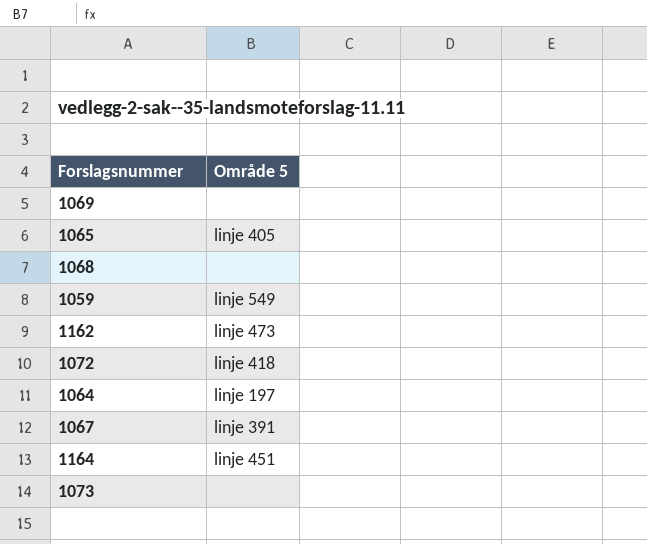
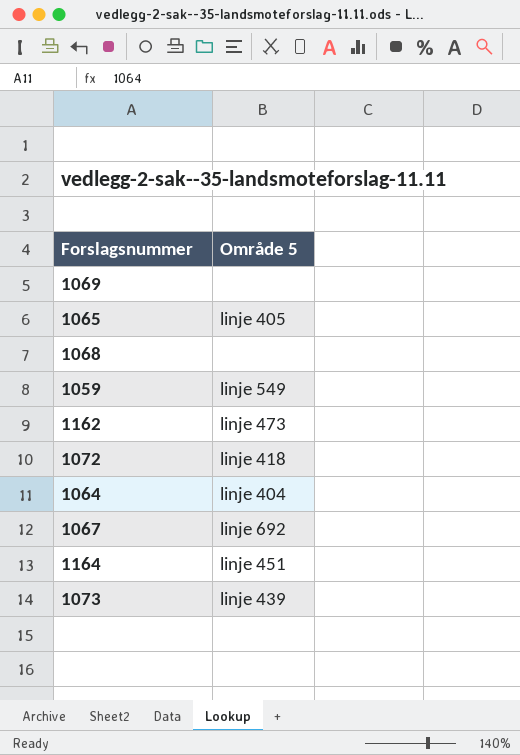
1064 | Område 5: linje 197 -> linje 404
1067 | Område 5: linje 391 -> linje 692
1073 | Område 5: none -> linje 439

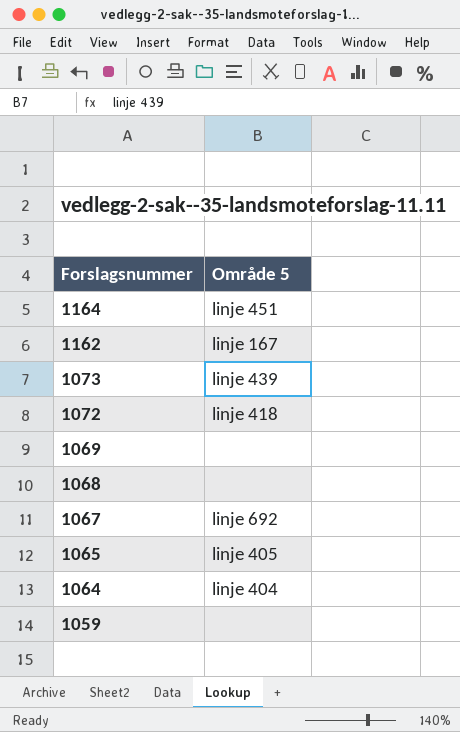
row order: none -> Forslagsnummer descending
1162 | Område 5: linje 473 -> linje 167
1059 | Område 5: linje 549 -> none

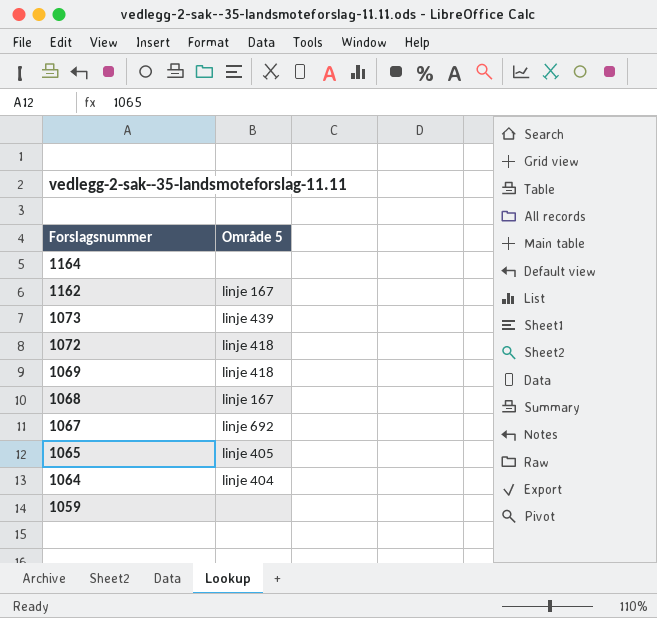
1164 | Område 5: linje 451 -> none
1069 | Område 5: none -> linje 418
1068 | Område 5: none -> linje 167

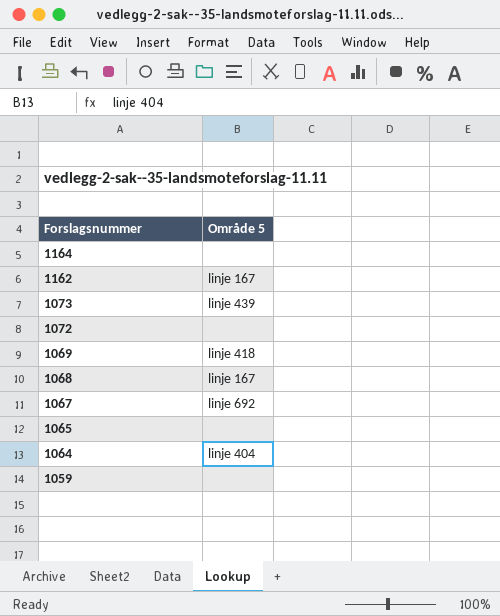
1072 | Område 5: linje 418 -> none
1065 | Område 5: linje 405 -> none

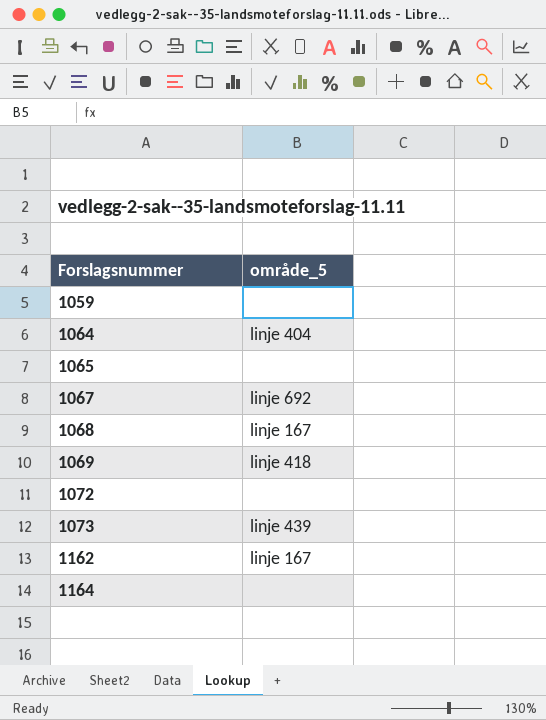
row order: Forslagsnummer descending -> Forslagsnummer ascending
column name: Område 5 -> område_5

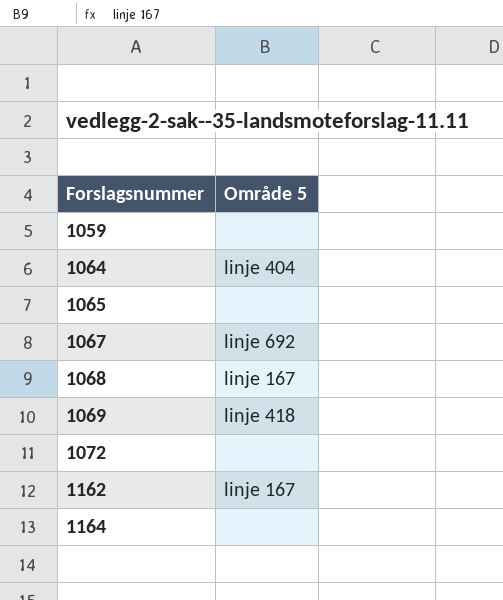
column name: område_5 -> Område 5
row 1073: linje 439 -> none

